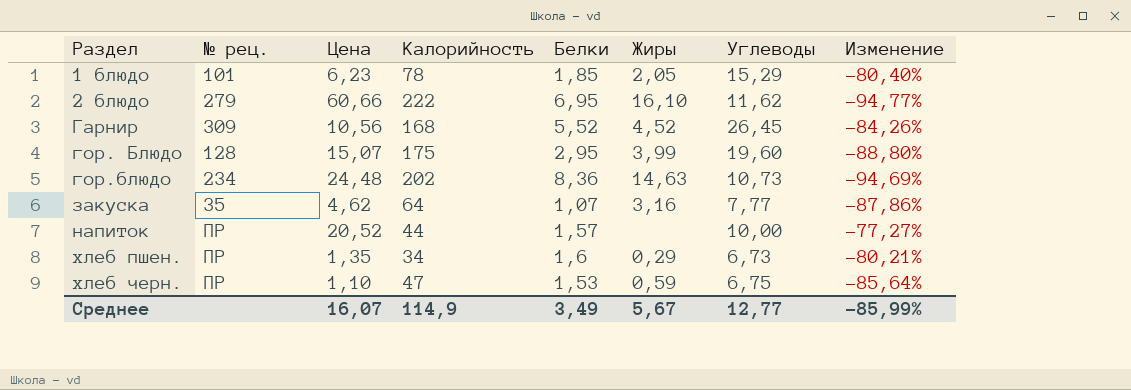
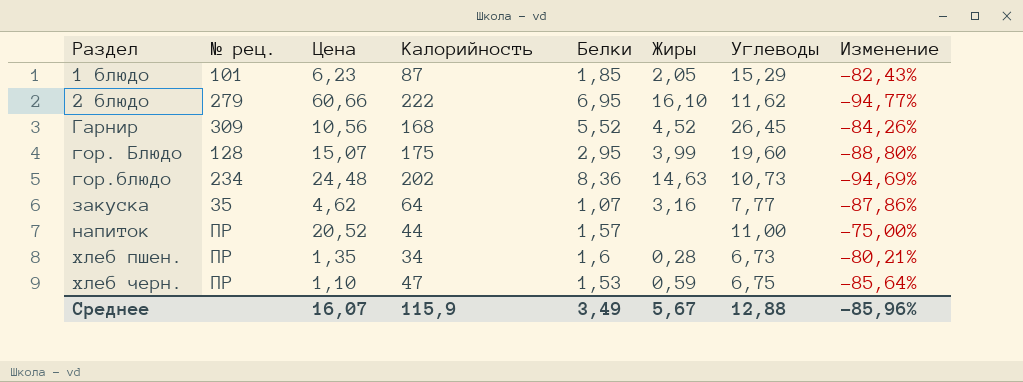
1 блюдо | Калорийность: 78 -> 87
1 блюдо | Изменение: -80,40% -> -82,43%
напиток | Углеводы: 10,00 -> 11,00
напиток | Изменение: -77,27% -> -75,00%
хлеб пшен. | Жиры: 0,29 -> 0,28
Среднее | Калорийность: 114,9 -> 115,9
Среднее | Углеводы: 12,77 -> 12,88
Среднее | Изменение: -85,99% -> -85,96%

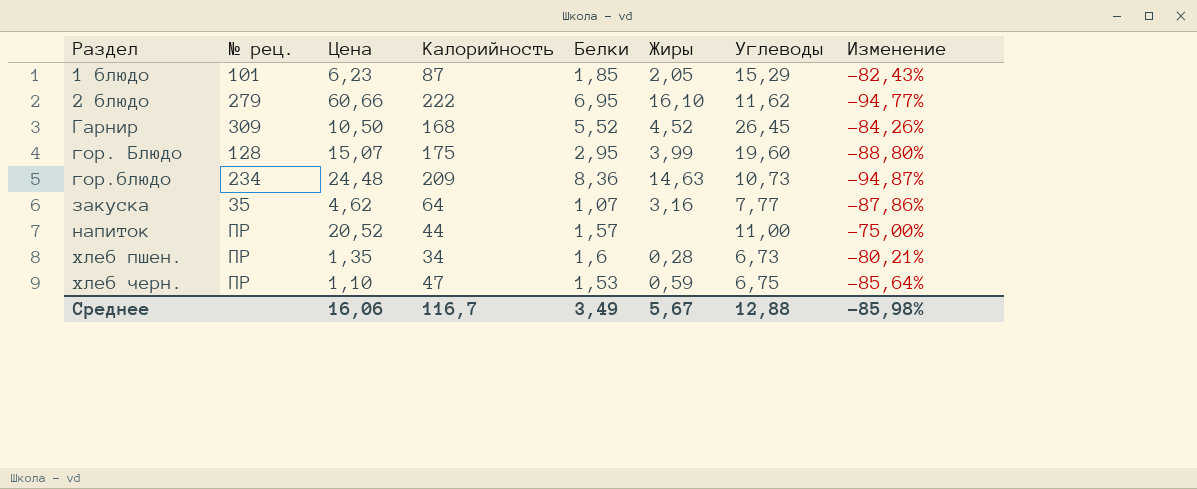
Гарнир | Цена: 10,56 -> 10,50
гор.блюдо | Калорийность: 202 -> 209
гор.блюдо | Изменение: -94,69% -> -94,87%
Среднее | Цена: 16,07 -> 16,06
Среднее | Калорийность: 115,9 -> 116,7
Среднее | Изменение: -85,96% -> -85,98%

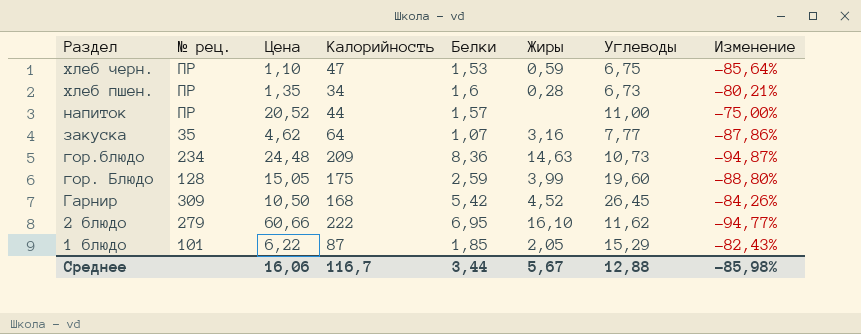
row order: Раздел ascending -> Раздел descending
гор. Блюдо | Цена: 15,07 -> 15,05
гор. Блюдо | Белки: 2,95 -> 2,59
Гарнир | Белки: 5,52 -> 5,42
1 блюдо | Цена: 6,23 -> 6,22
Среднее | Белки: 3,49 -> 3,44

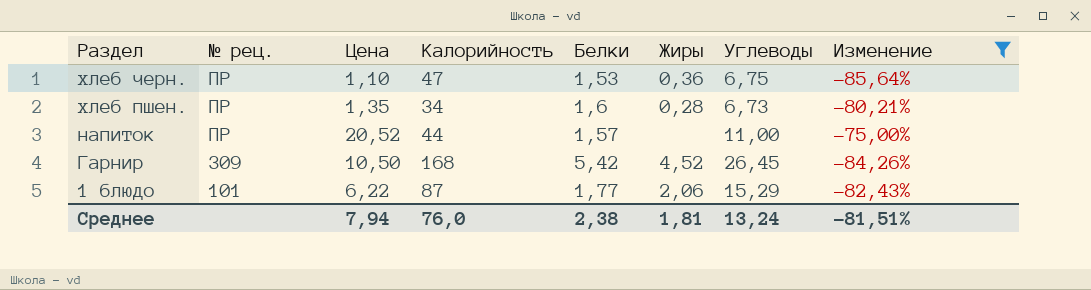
filter: none -> Изменение >= -85,64%
хлеб черн. | Жиры: 0,59 -> 0,36
1 блюдо | Белки: 1,85 -> 1,77
1 блюдо | Жиры: 2,05 -> 2,06
Среднее | Цена: 16,06 -> 7,94
Среднее | Калорийность: 116,7 -> 76,0
Среднее | Белки: 3,44 -> 2,38
Среднее | Жиры: 5,67 -> 1,81
Среднее | Углеводы: 12,88 -> 13,24
Среднее | Изменение: -85,98% -> -81,51%

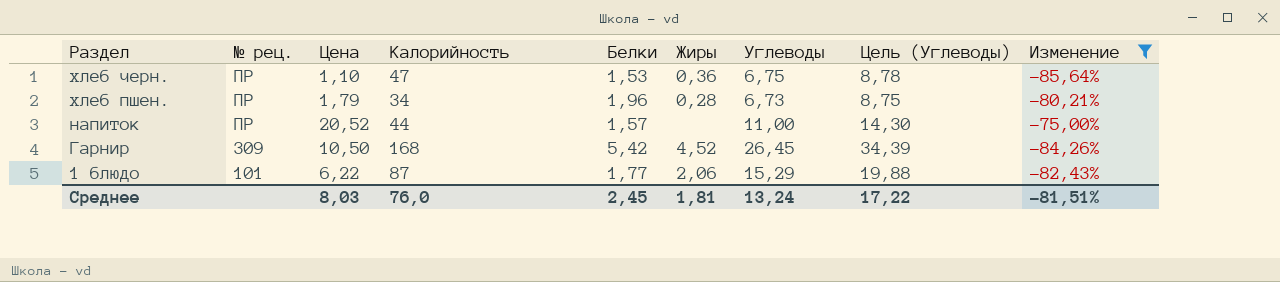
column Цель (Углеводы) | formula: none -> [Углеводы] * 1,3
хлеб пшен. | Цена: 1,35 -> 1,79
хлеб пшен. | Белки: 1,6 -> 1,96
Среднее | Цена: 7,94 -> 8,03
Среднее | Белки: 2,38 -> 2,45

